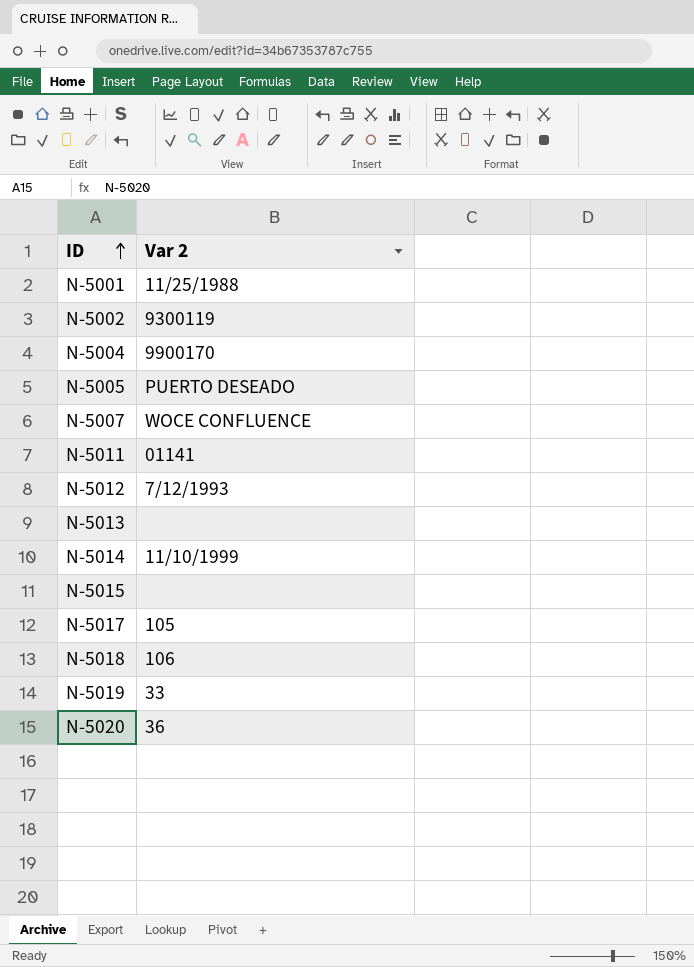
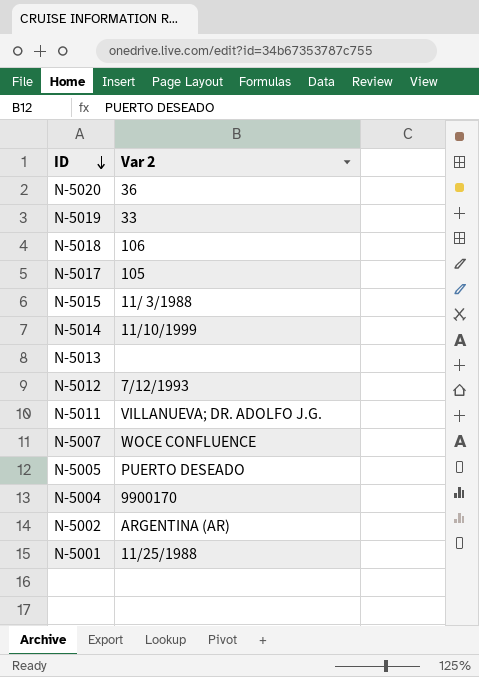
row order: ID ascending -> ID descending
N-5015 | Var 2: none -> 11/ 3/1988
N-5011 | Var 2: 01141 -> VILLANUEVA; DR. ADOLFO J.G.
N-5002 | Var 2: 9300119 -> ARGENTINA (AR)

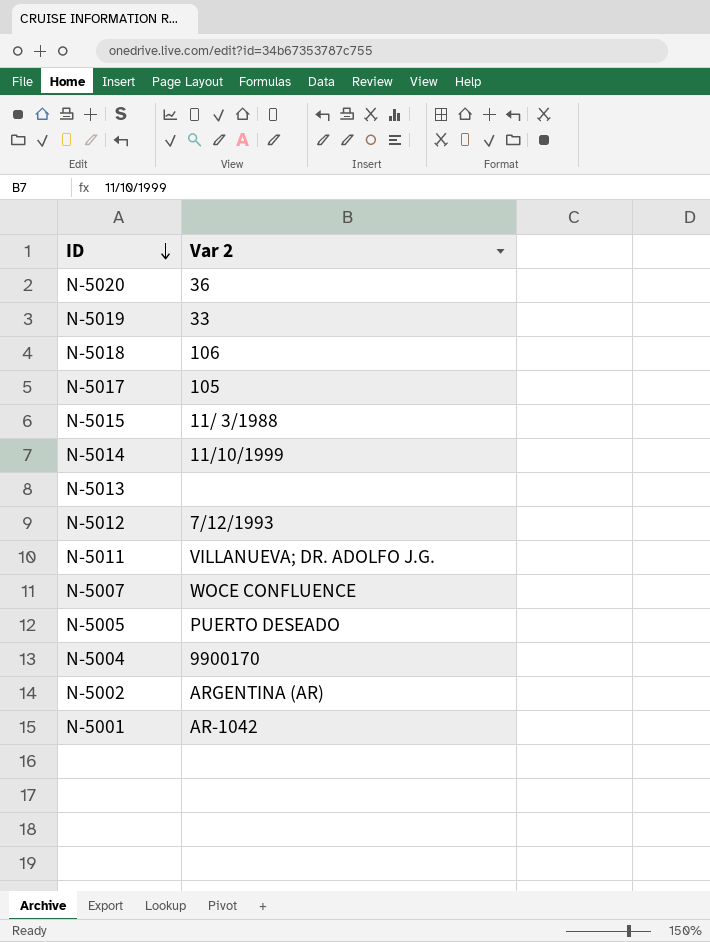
N-5001 | Var 2: 11/25/1988 -> AR-1042

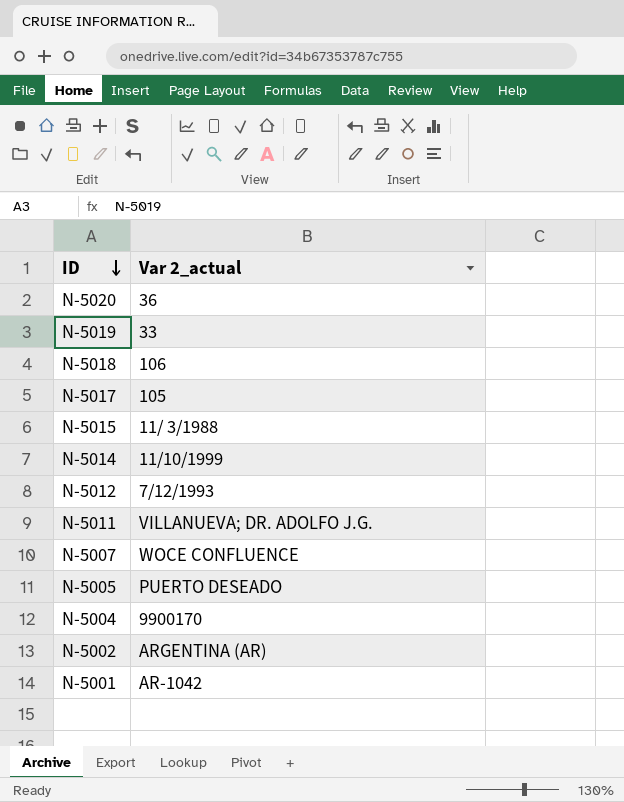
column name: Var 2 -> Var 2_actual
row N-5013: none -> none

